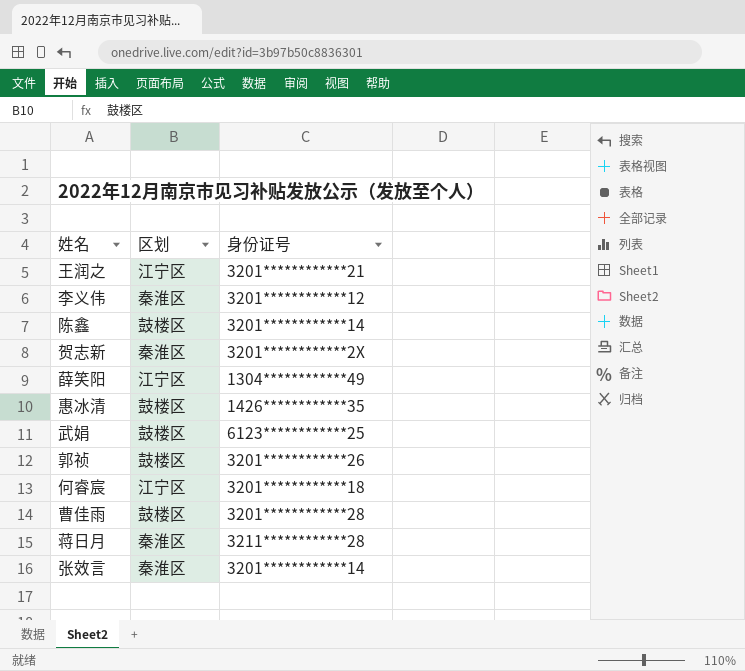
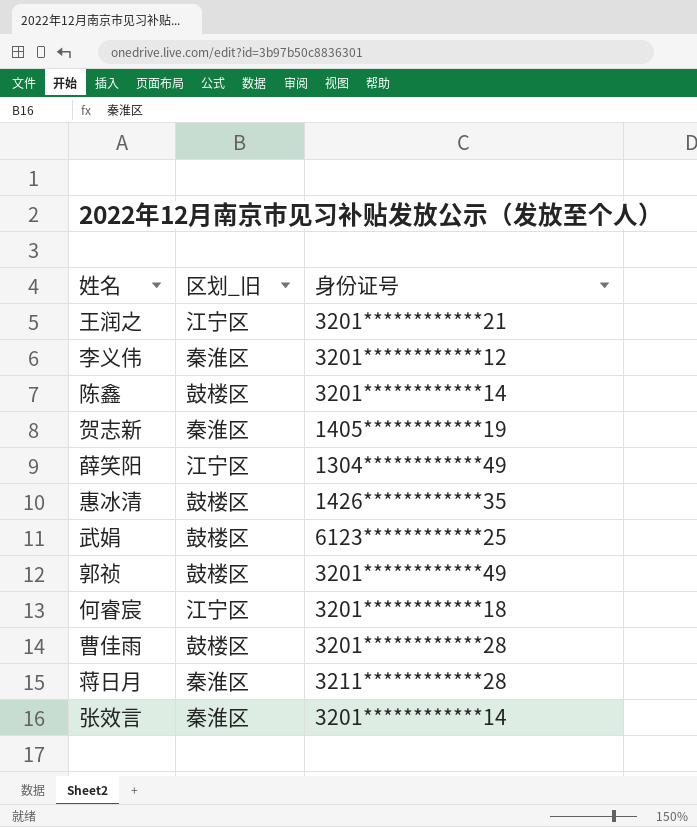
column name: 区划 -> 区划_旧
贺志新 | 身份证号: 3201************2X -> 1405************19
郭祯 | 身份证号: 3201************26 -> 3201************49

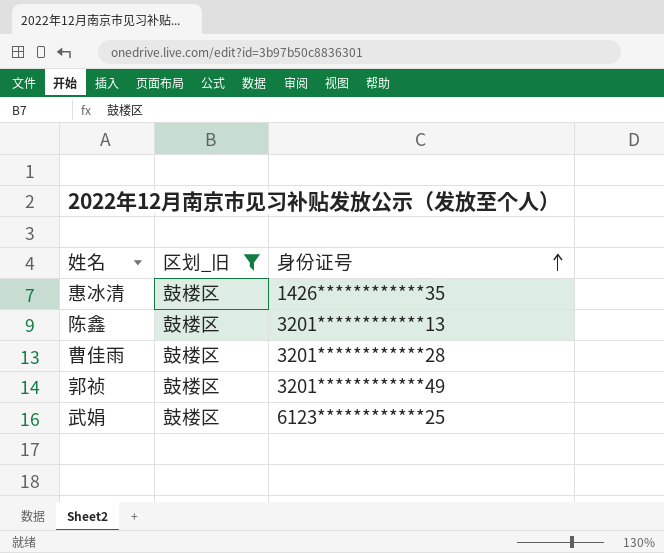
filter: none -> 区划_旧 = 鼓楼区
row order: none -> 身份证号 ascending
陈鑫 | 身份证号: 3201************14 -> 3201************13

